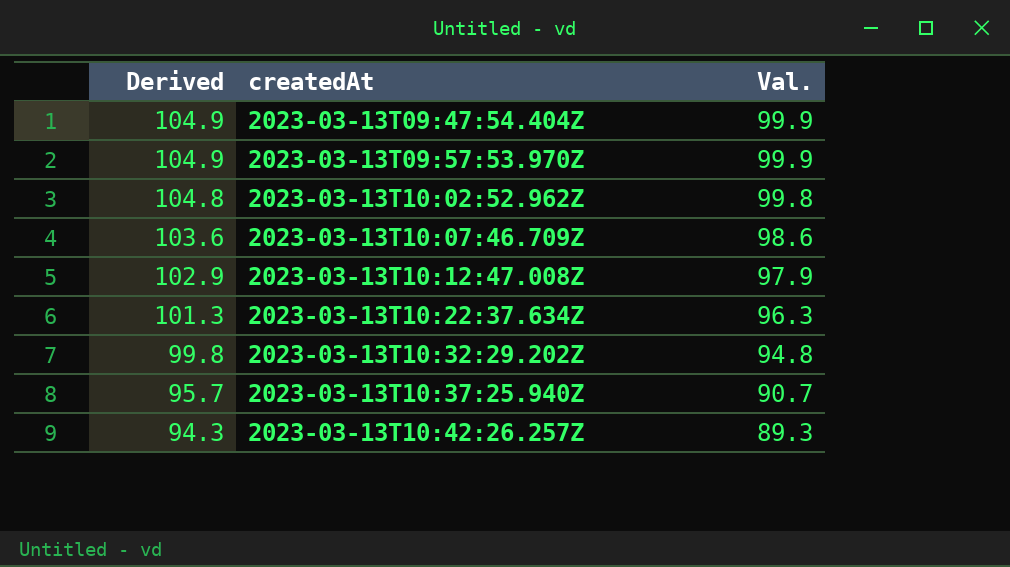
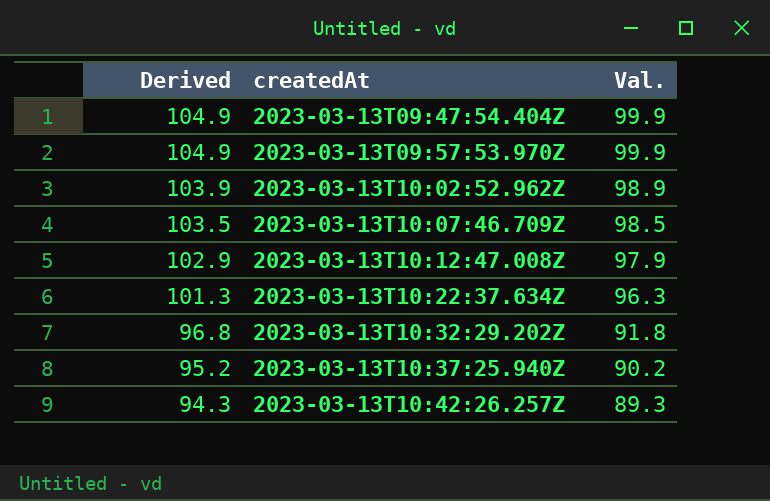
2023-03-13T10:02:52.962Z | Derived: 104.8 -> 103.9
2023-03-13T10:02:52.962Z | Val.: 99.8 -> 98.9
2023-03-13T10:07:46.709Z | Derived: 103.6 -> 103.5
2023-03-13T10:07:46.709Z | Val.: 98.6 -> 98.5
2023-03-13T10:32:29.202Z | Derived: 99.8 -> 96.8
2023-03-13T10:32:29.202Z | Val.: 94.8 -> 91.8
2023-03-13T10:37:25.940Z | Derived: 95.7 -> 95.2
2023-03-13T10:37:25.940Z | Val.: 90.7 -> 90.2

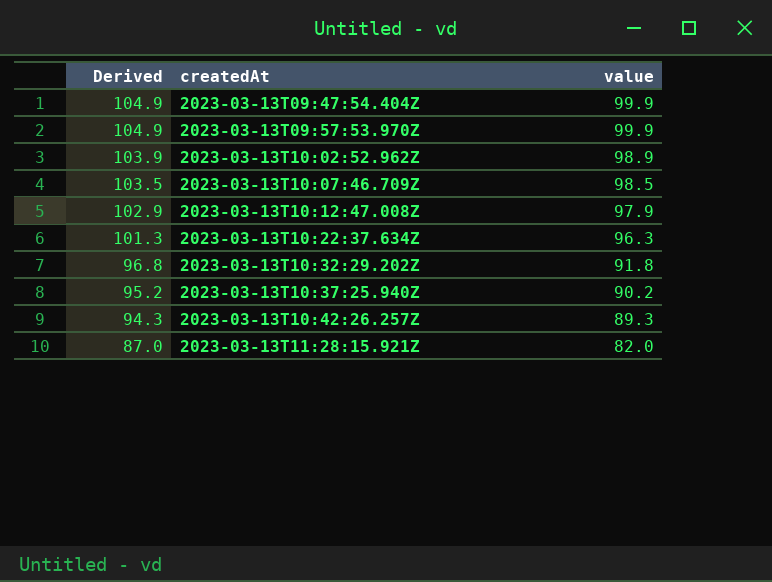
column name: Val. -> value
row 2023-03-13T11:28:15.921Z: none -> 87.0 | 82.0

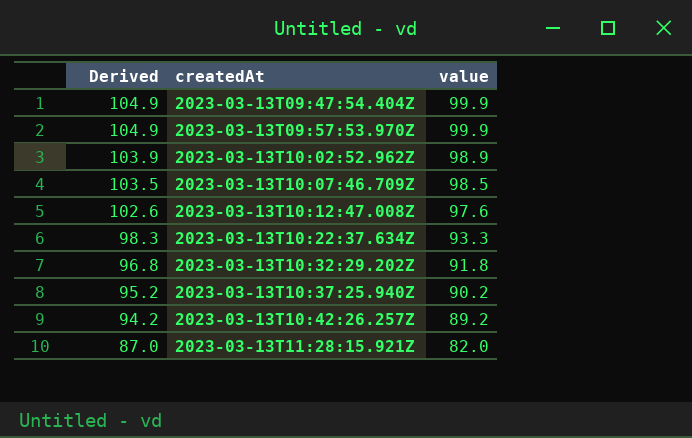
2023-03-13T10:12:47.008Z | Derived: 102.9 -> 102.6
2023-03-13T10:12:47.008Z | value: 97.9 -> 97.6
2023-03-13T10:22:37.634Z | Derived: 101.3 -> 98.3
2023-03-13T10:22:37.634Z | value: 96.3 -> 93.3
2023-03-13T10:42:26.257Z | Derived: 94.3 -> 94.2
2023-03-13T10:42:26.257Z | value: 89.3 -> 89.2

